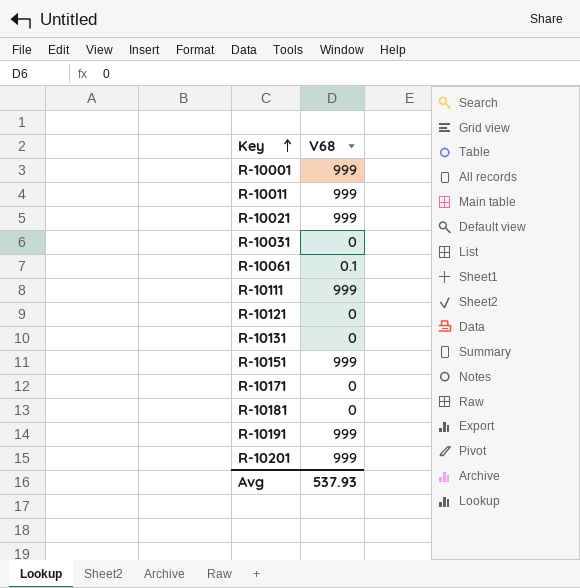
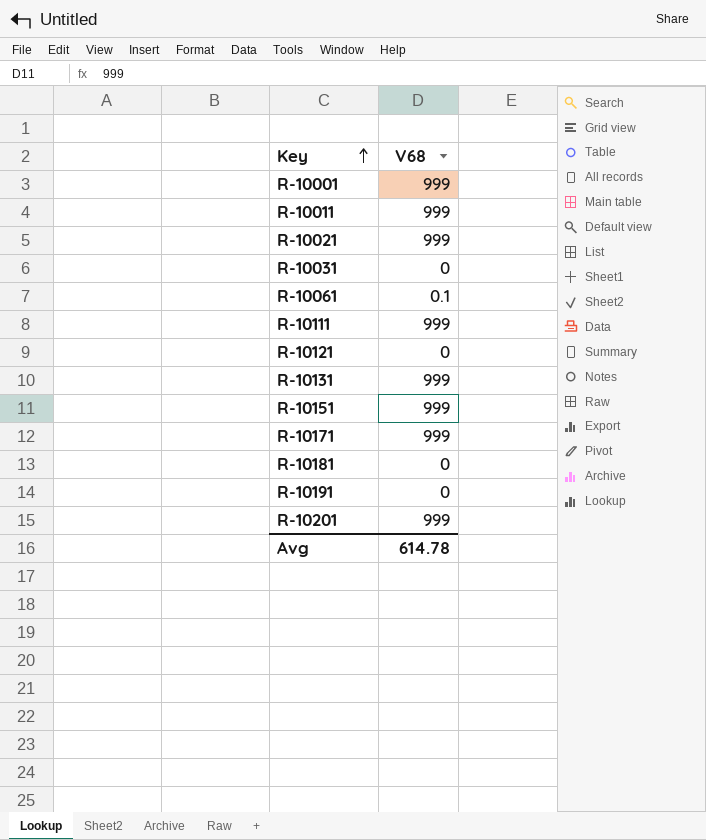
R-10131 | V68: 0 -> 999
R-10171 | V68: 0 -> 999
R-10191 | V68: 999 -> 0
Avg | V68: 537.93 -> 614.78

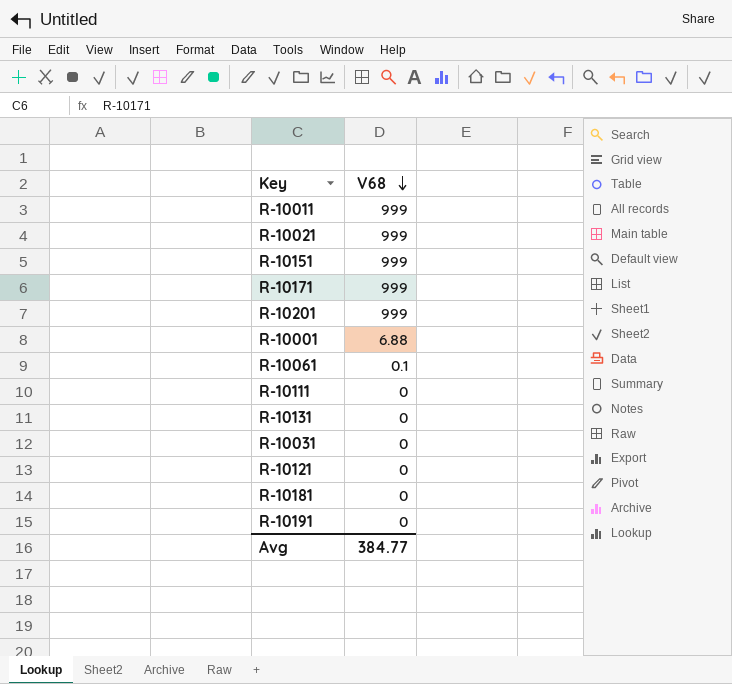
row order: Key ascending -> V68 descending
R-10001 | V68: 999 -> 6.88
R-10111 | V68: 999 -> 0
R-10131 | V68: 999 -> 0
Avg | V68: 614.78 -> 384.77

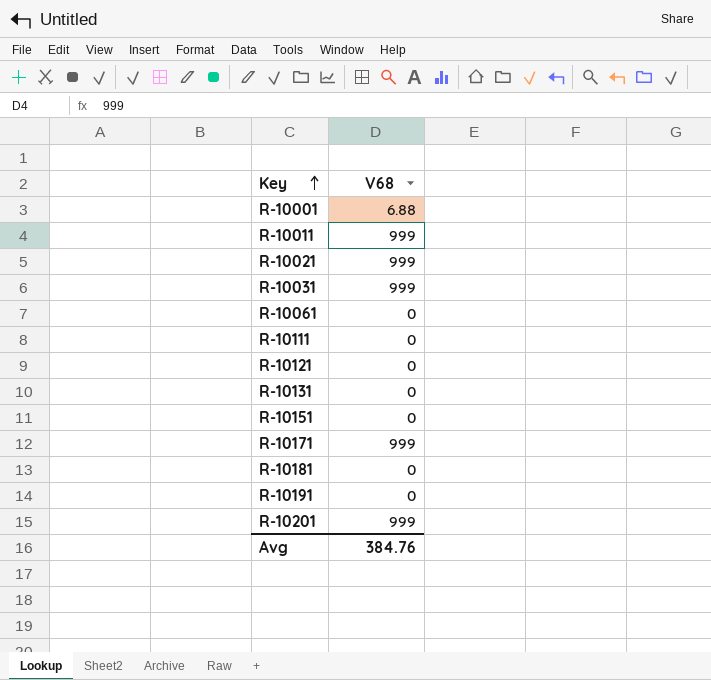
row order: V68 descending -> Key ascending
R-10031 | V68: 0 -> 999
R-10061 | V68: 0.1 -> 0
R-10151 | V68: 999 -> 0
Avg | V68: 384.77 -> 384.76

